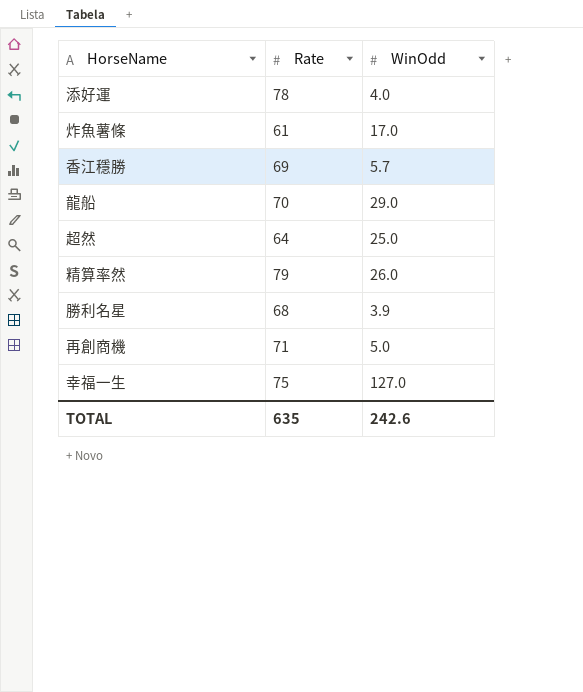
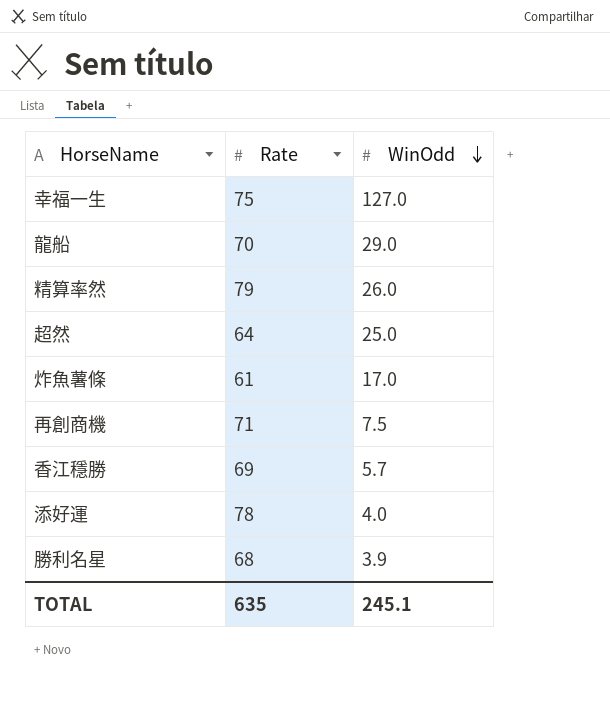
row order: none -> WinOdd descending
再創商機 | WinOdd: 5.0 -> 7.5
TOTAL | WinOdd: 242.6 -> 245.1

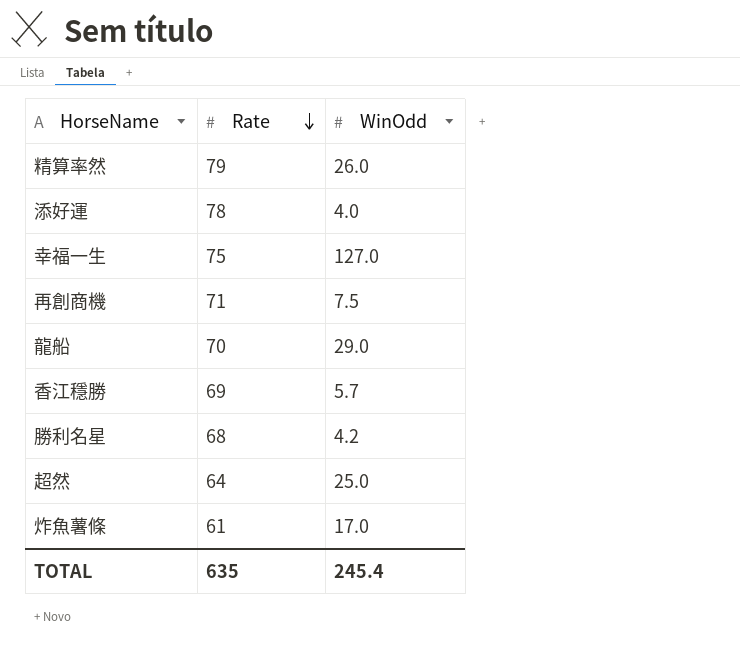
row order: WinOdd descending -> Rate descending
勝利名星 | WinOdd: 3.9 -> 4.2
TOTAL | WinOdd: 245.1 -> 245.4

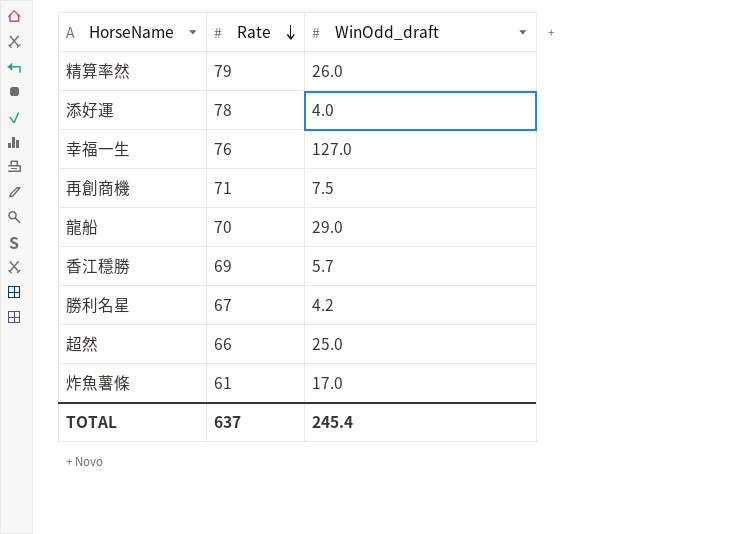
column name: WinOdd -> WinOdd_draft
幸福一生 | Rate: 75 -> 76
勝利名星 | Rate: 68 -> 67
超然 | Rate: 64 -> 66
TOTAL | Rate: 635 -> 637

